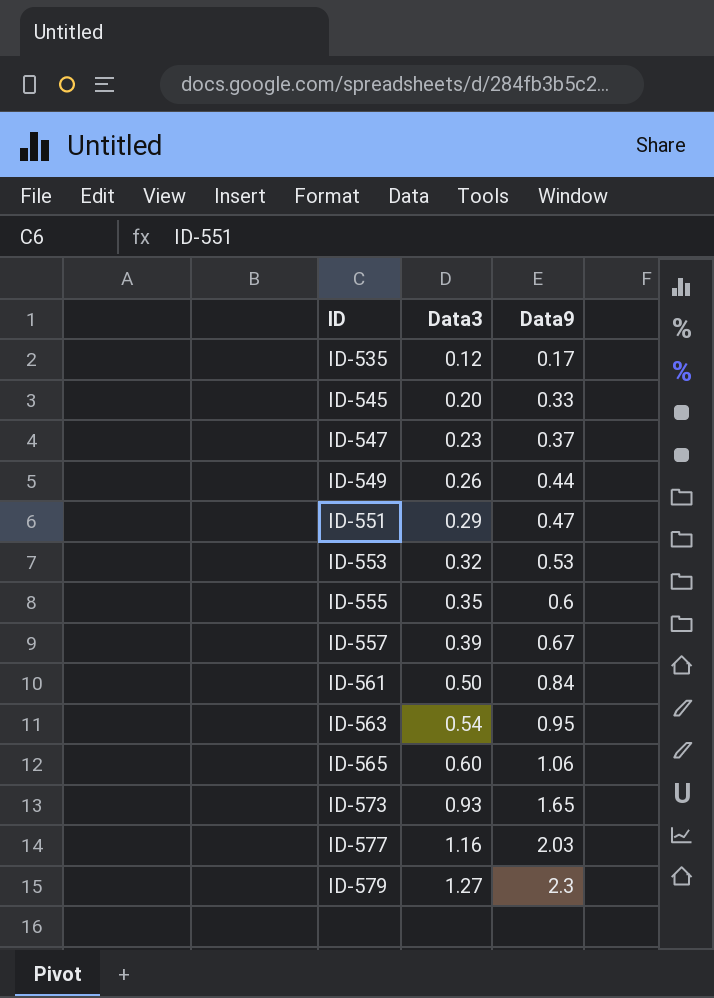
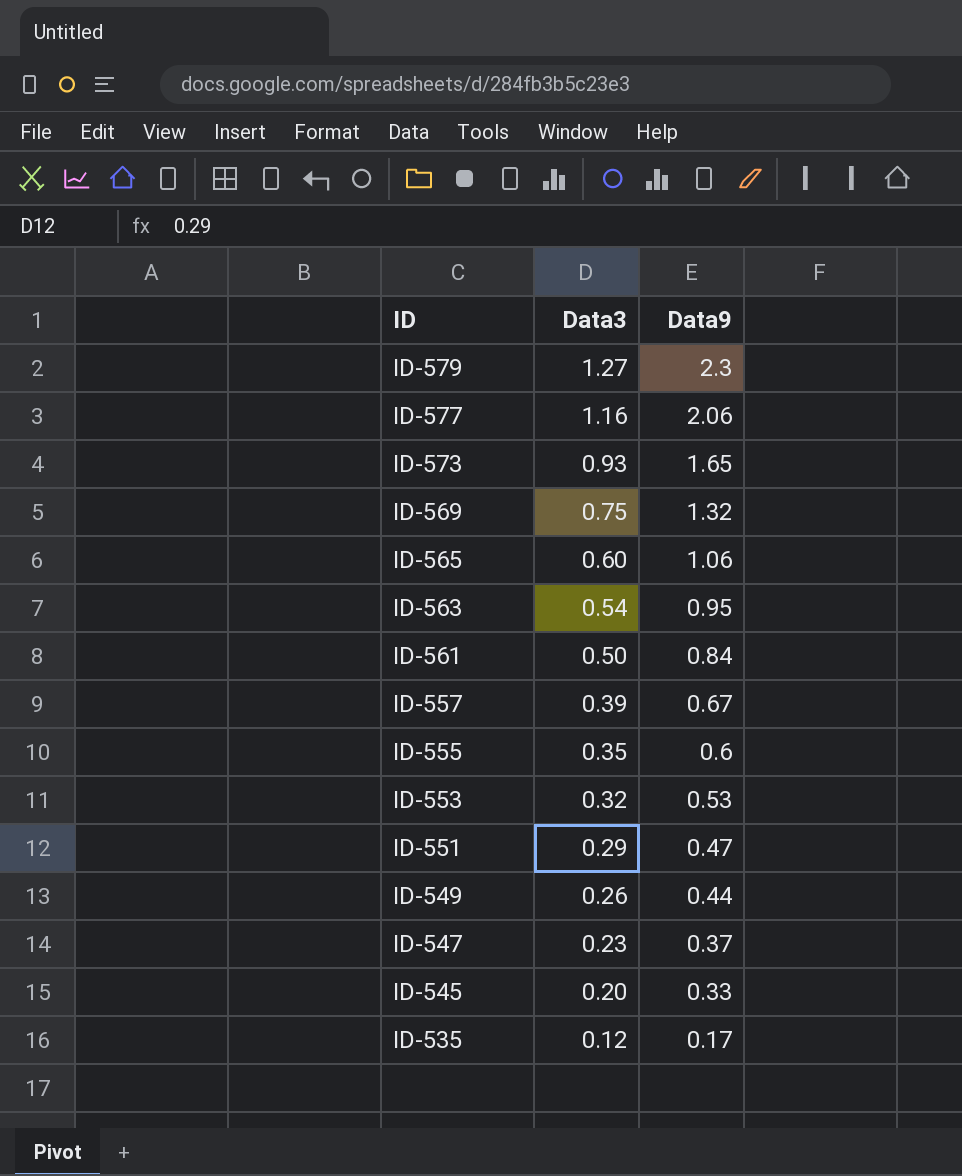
row order: ID ascending -> ID descending
ID-577 | Data9: 2.03 -> 2.06
row ID-569: none -> 0.75 | 1.32

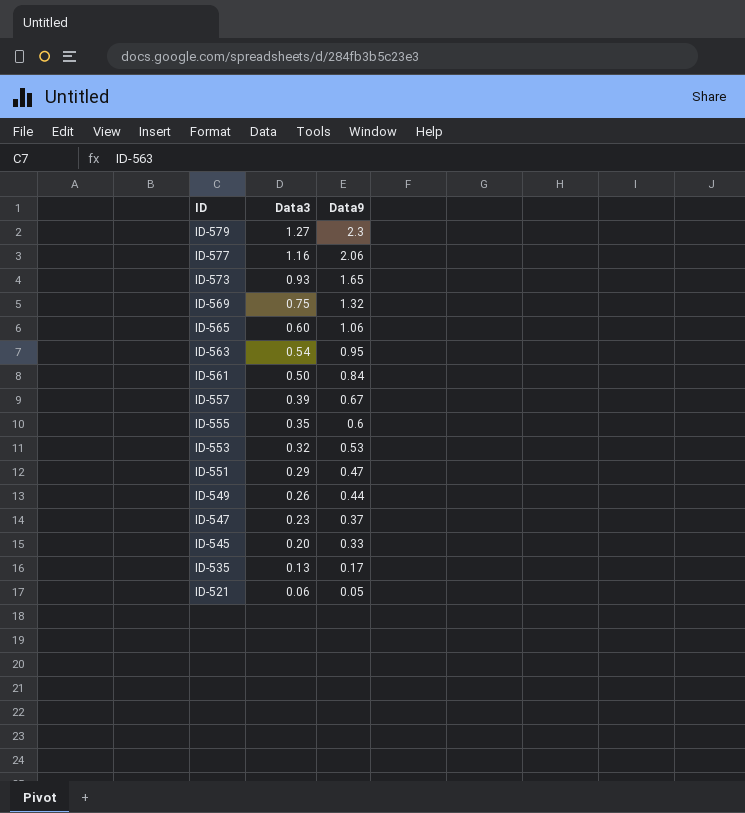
ID-535 | Data3: 0.12 -> 0.13
row ID-521: none -> 0.06 | 0.05

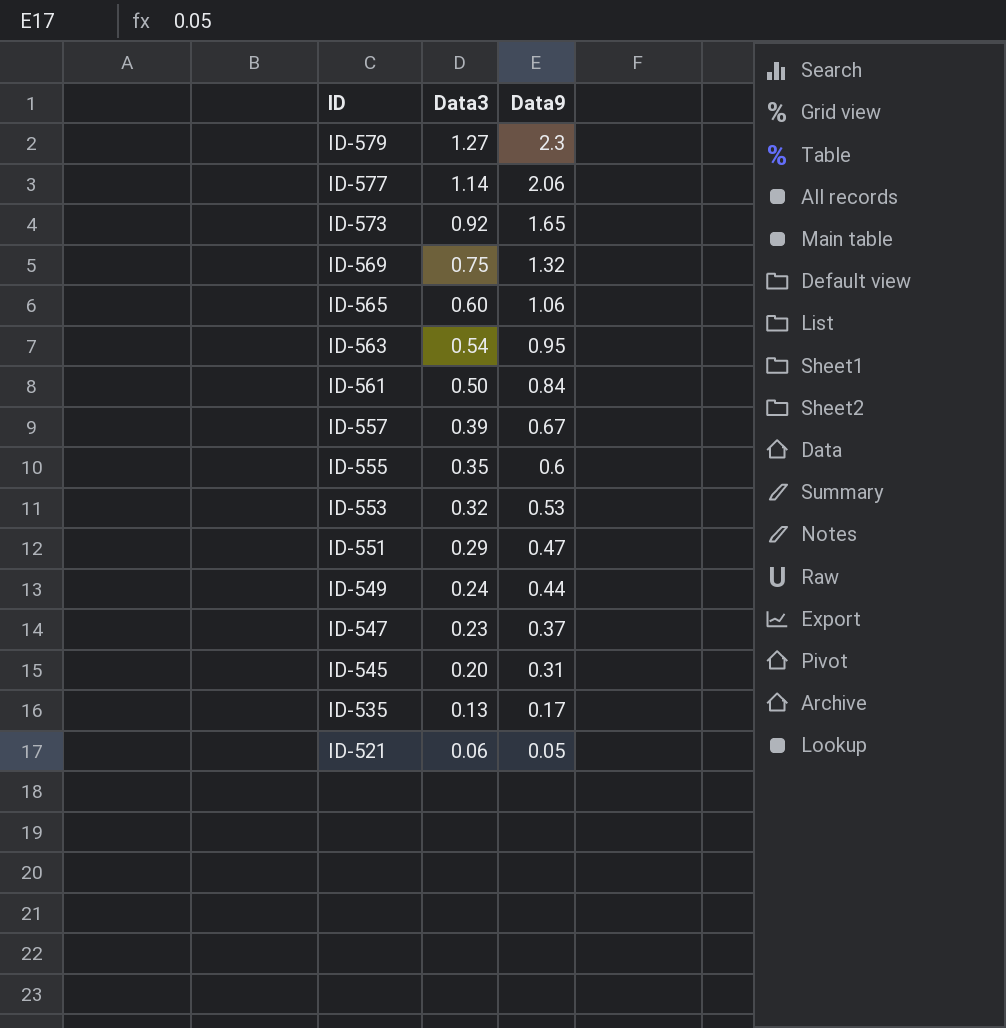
ID-577 | Data3: 1.16 -> 1.14
ID-573 | Data3: 0.93 -> 0.92
ID-549 | Data3: 0.26 -> 0.24
ID-545 | Data9: 0.33 -> 0.31

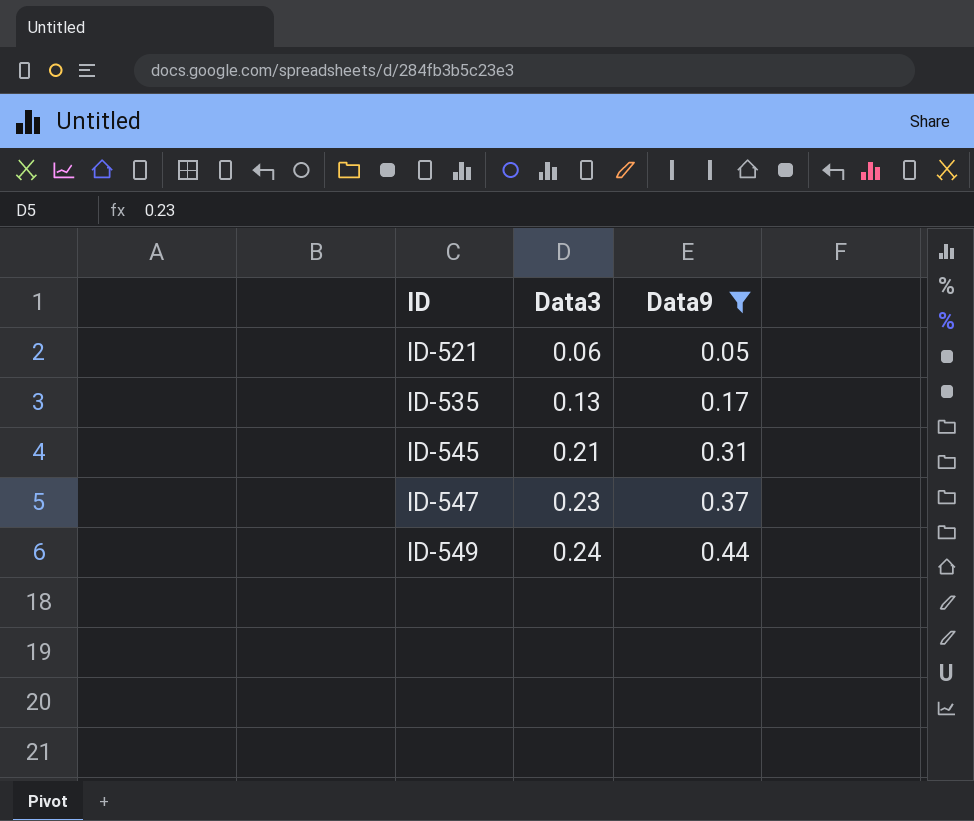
filter: none -> Data9 <= 0.44
row order: ID descending -> ID ascending
ID-545 | Data3: 0.20 -> 0.21

